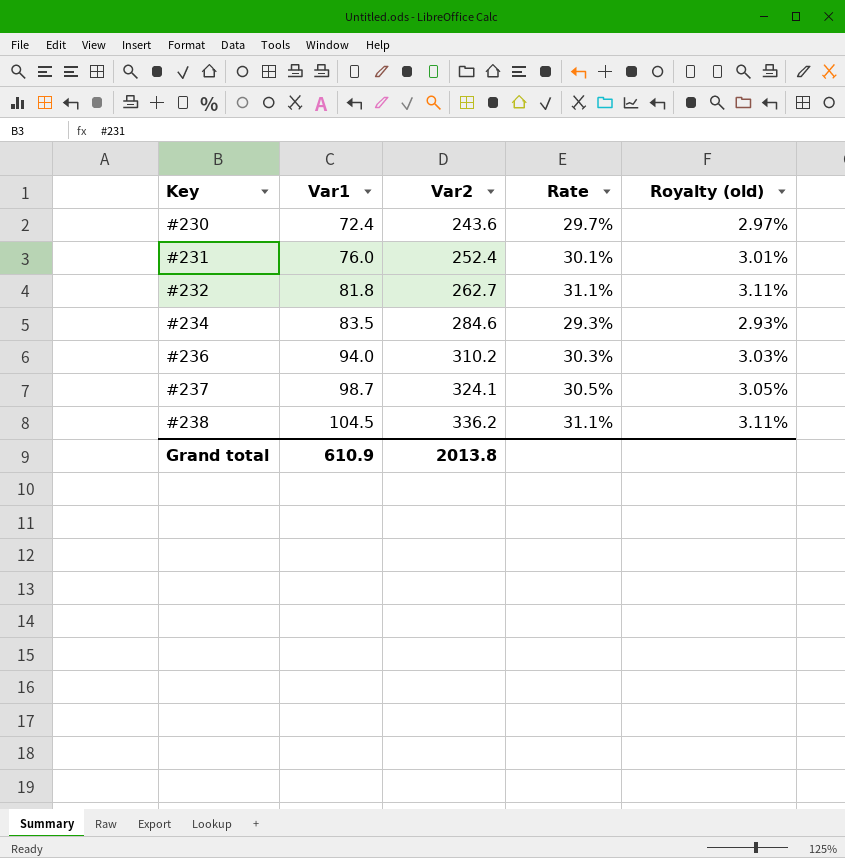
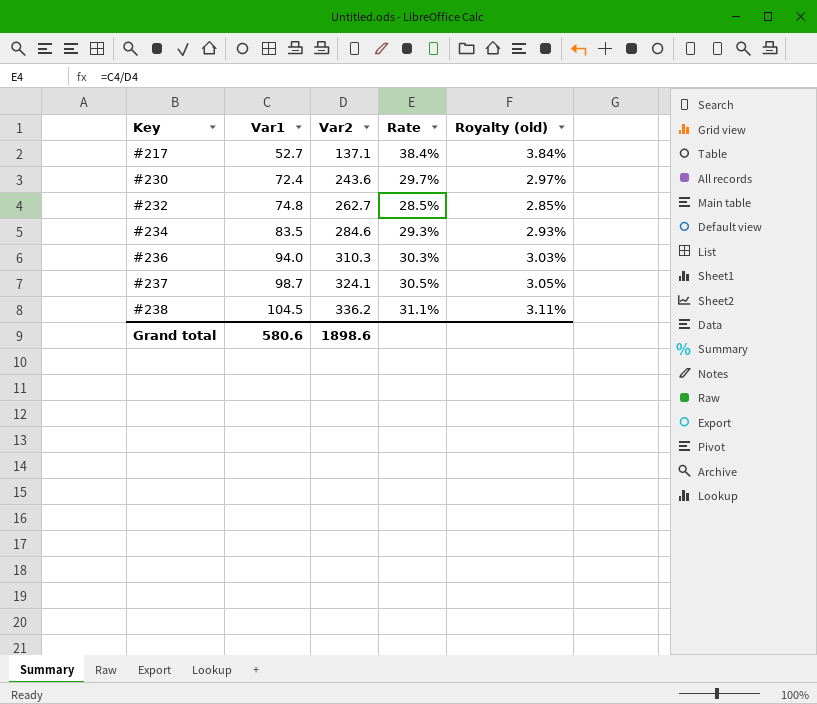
row #231: 76.0 | 252.4 | 30.1% | 3.01% -> none
row #217: none -> 52.7 | 137.1 | 38.4% | 3.84%
#232 | Var1: 81.8 -> 74.8
#232 | Rate: 31.1% -> 28.5%
#232 | Royalty (old): 3.11% -> 2.85%
#236 | Var2: 310.2 -> 310.3
Grand total | Var1: 610.9 -> 580.6
Grand total | Var2: 2013.8 -> 1898.6

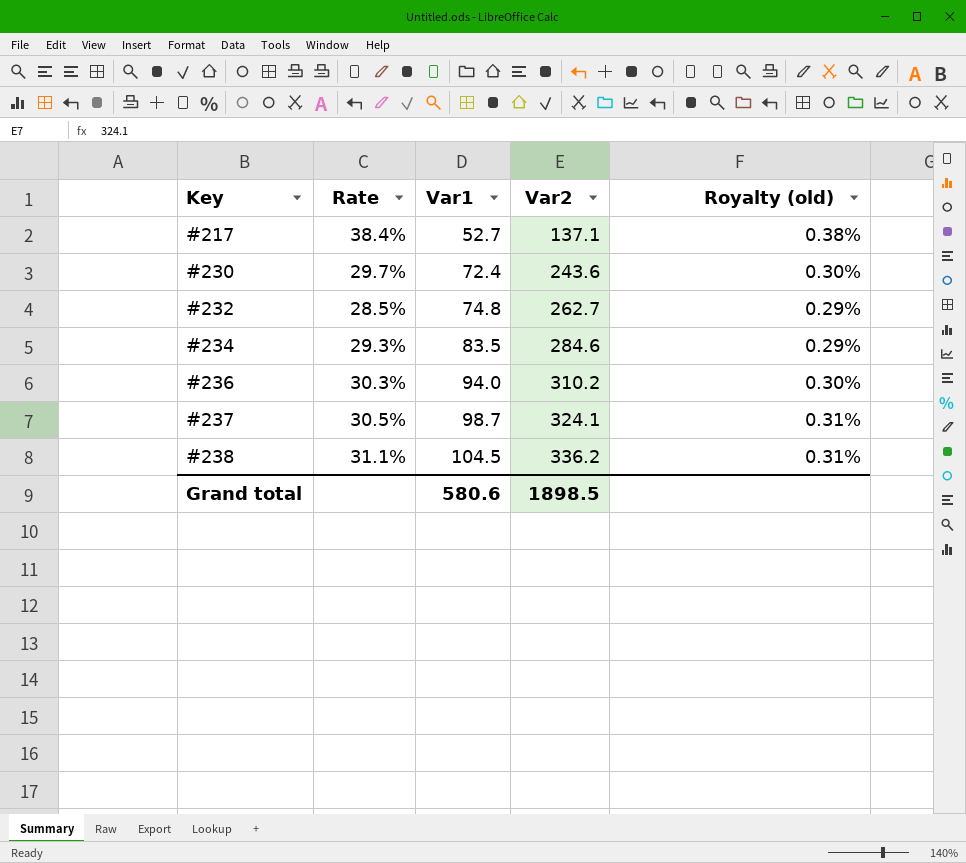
column Rate | position: 4 -> 2
column Royalty (old) | formula: [Rate] * 0.1 -> [Rate] * 0.01
#236 | Var2: 310.3 -> 310.2
Grand total | Var2: 1898.6 -> 1898.5

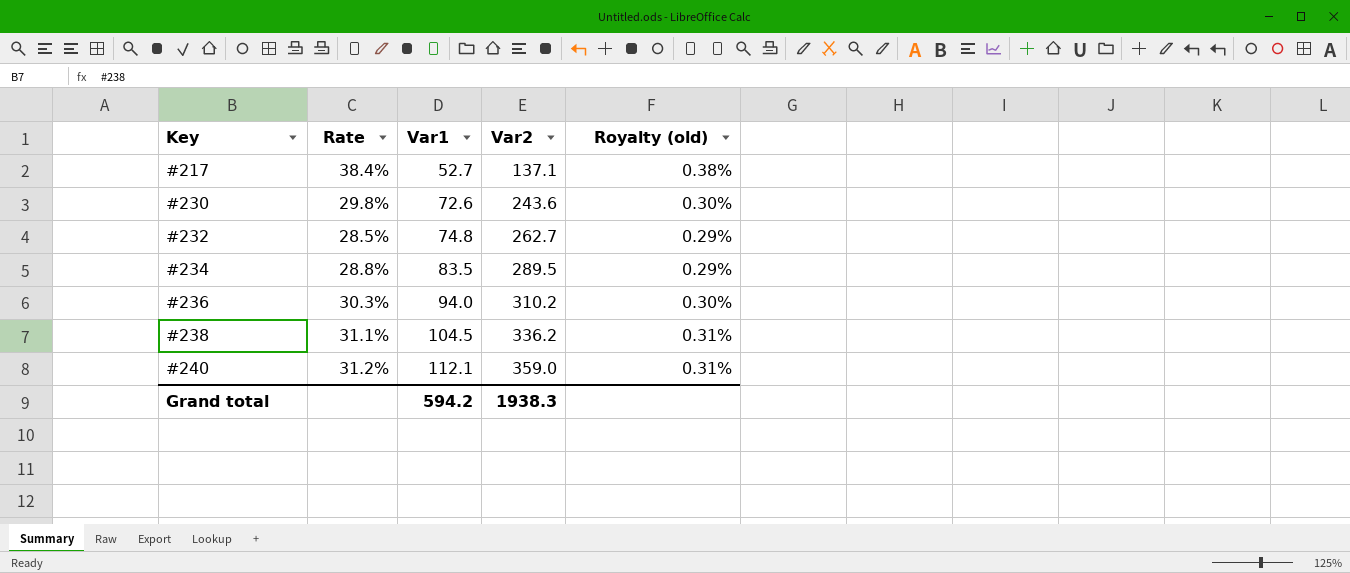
row #237: 30.5% | 98.7 | 324.1 | 0.31% -> none
#230 | Rate: 29.7% -> 29.8%
#230 | Var1: 72.4 -> 72.6
#234 | Rate: 29.3% -> 28.8%
#234 | Var2: 284.6 -> 289.5
row #240: none -> 31.2% | 112.1 | 359.0 | 0.31%
Grand total | Var1: 580.6 -> 594.2
Grand total | Var2: 1898.5 -> 1938.3

